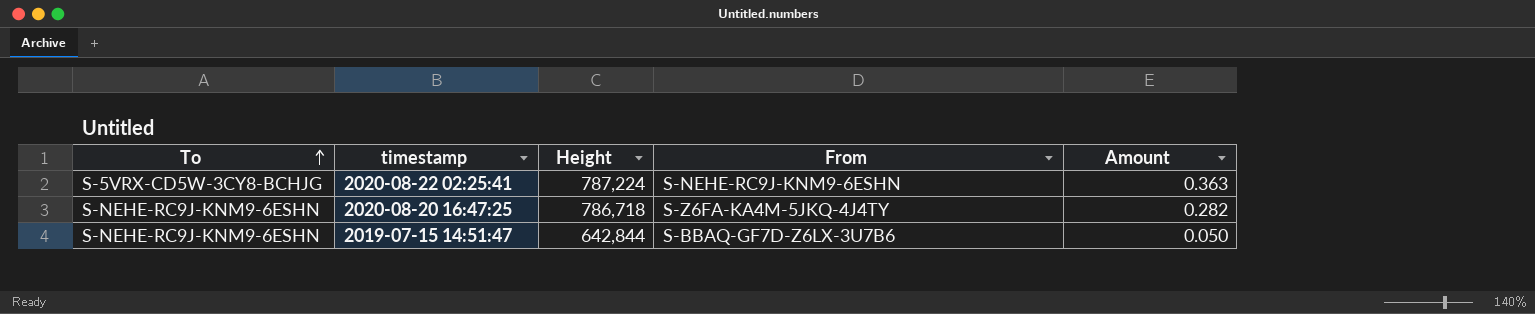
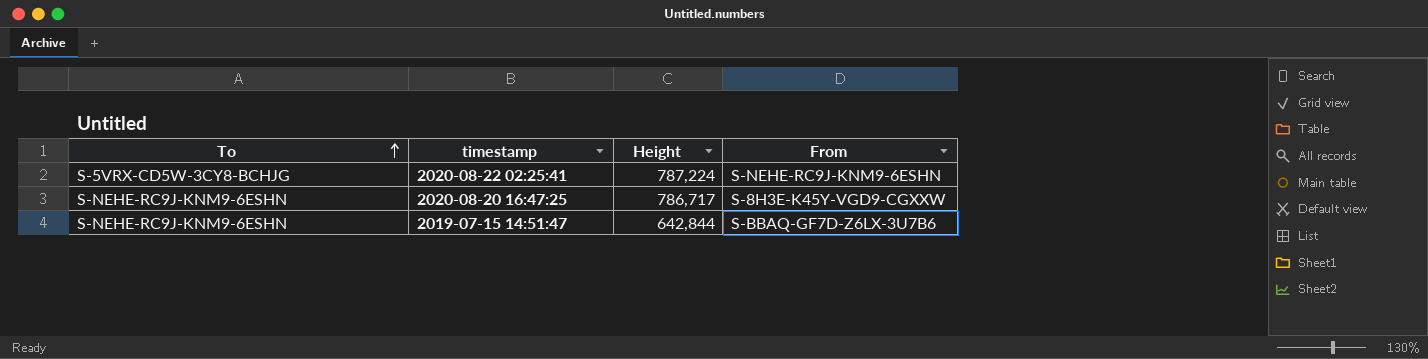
column Amount | position: 5 -> none
2020-08-20 16:47:25 | Height: 786,718 -> 786,717
2020-08-20 16:47:25 | From: S-Z6FA-KA4M-5JKQ-4J4TY -> S-8H3E-K45Y-VGD9-CGXXW

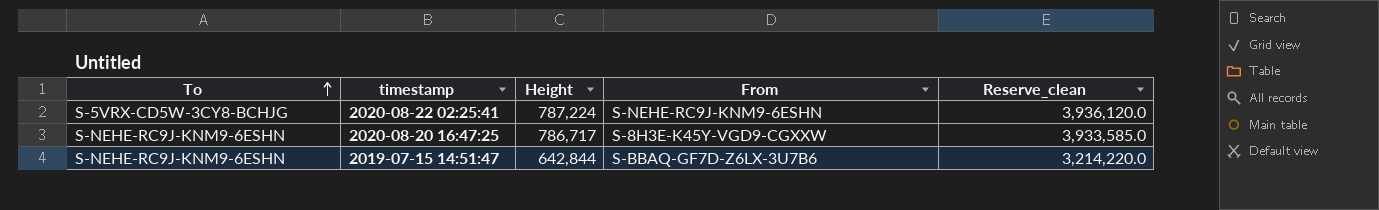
column Reserve_clean | formula: none -> [Height] * 5

